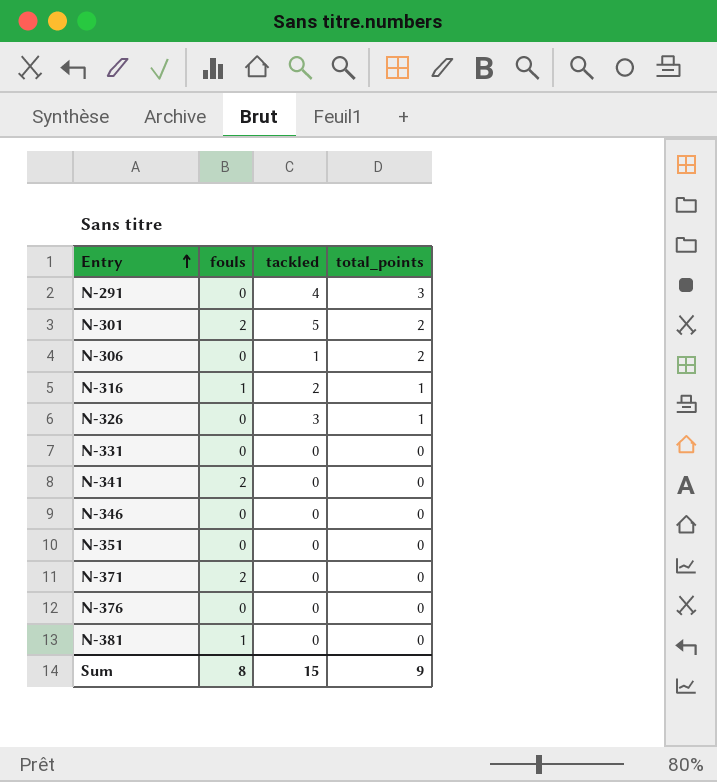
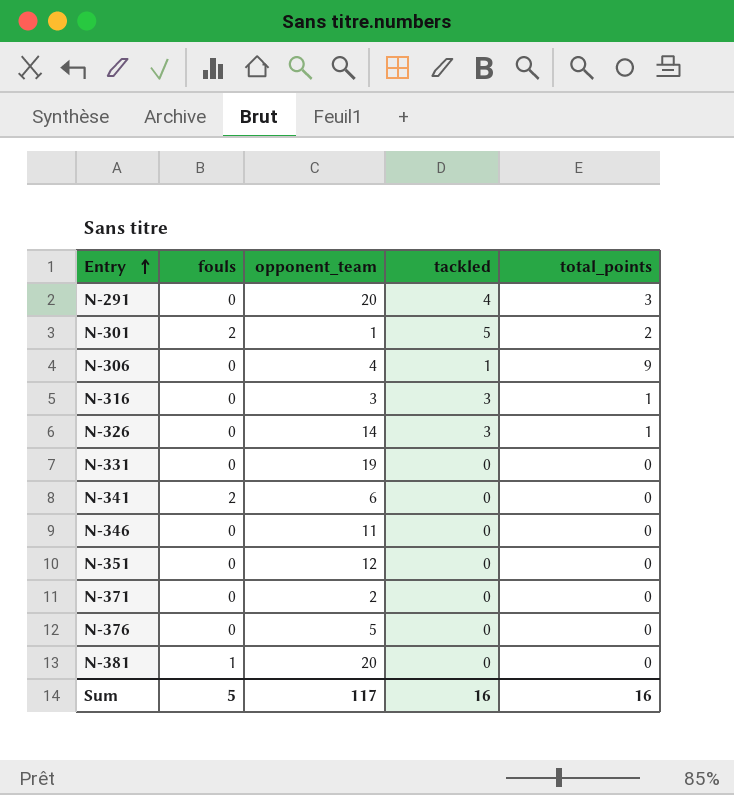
column opponent_team | position: none -> 3
N-306 | total_points: 2 -> 9
N-316 | fouls: 1 -> 0
N-316 | tackled: 2 -> 3
N-371 | fouls: 2 -> 0
Sum | fouls: 8 -> 5
Sum | tackled: 15 -> 16
Sum | total_points: 9 -> 16

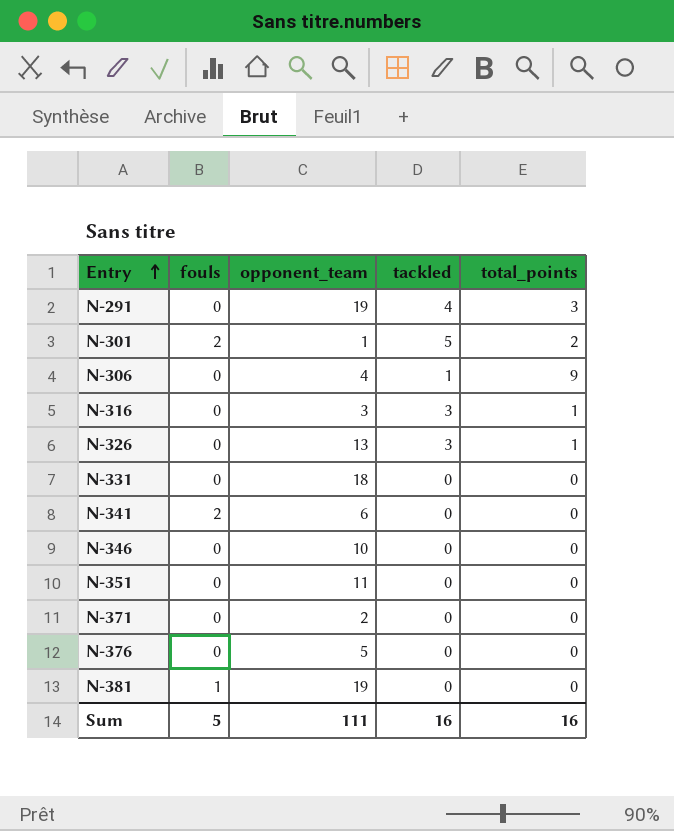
N-291 | opponent_team: 20 -> 19
N-326 | opponent_team: 14 -> 13
N-331 | opponent_team: 19 -> 18
N-346 | opponent_team: 11 -> 10
N-351 | opponent_team: 12 -> 11
N-381 | opponent_team: 20 -> 19
Sum | opponent_team: 117 -> 111

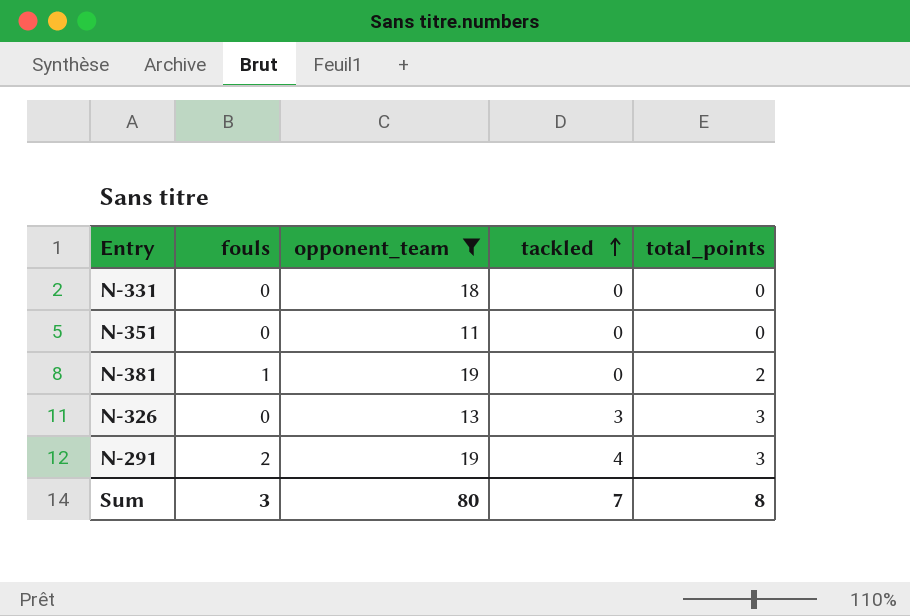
filter: none -> opponent_team >= 11
row order: Entry ascending -> tackled ascending
N-381 | total_points: 0 -> 2
N-326 | total_points: 1 -> 3
N-291 | fouls: 0 -> 2
Sum | fouls: 5 -> 3
Sum | opponent_team: 111 -> 80
Sum | tackled: 16 -> 7
Sum | total_points: 16 -> 8

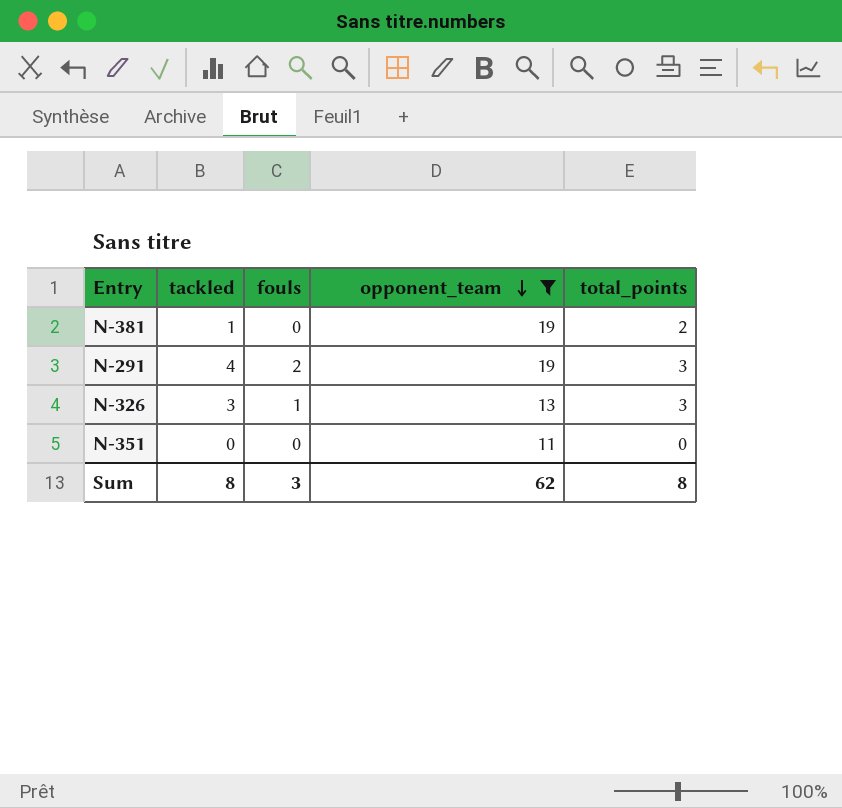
row order: tackled ascending -> opponent_team descending
column tackled | position: 4 -> 2
row N-331: 0 | 18 | 0 | 0 -> none
N-381 | tackled: 0 -> 1
N-381 | fouls: 1 -> 0
N-326 | fouls: 0 -> 1
Sum | tackled: 7 -> 8
Sum | opponent_team: 80 -> 62

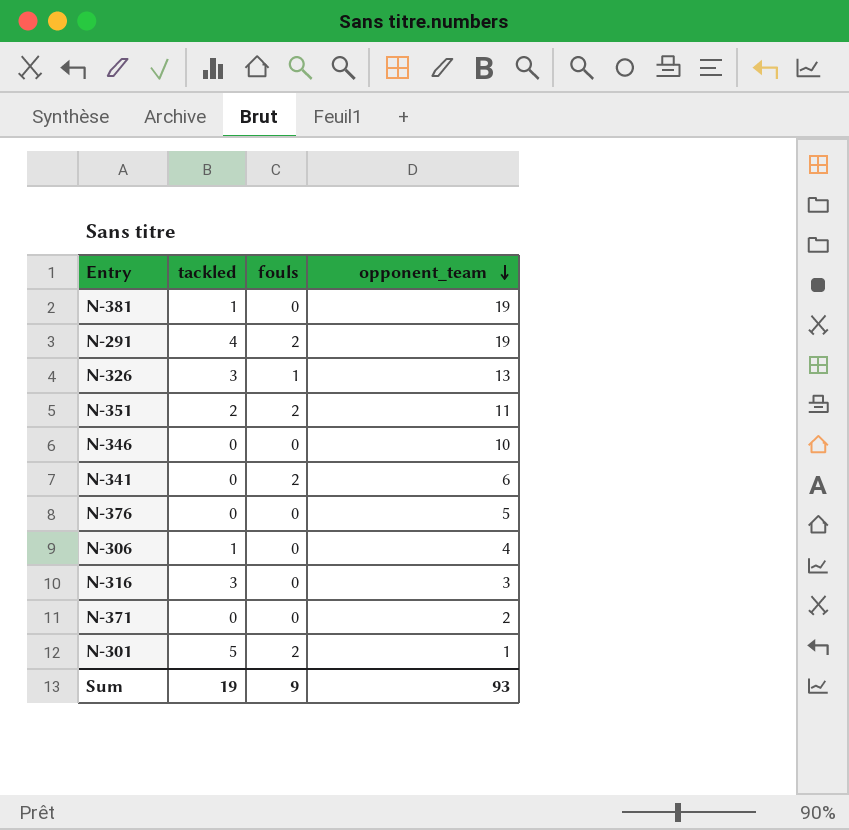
filter: opponent_team >= 11 -> none
column total_points | position: 5 -> none
N-351 | tackled: 0 -> 2
N-351 | fouls: 0 -> 2
Sum | tackled: 8 -> 19
Sum | fouls: 3 -> 9
Sum | opponent_team: 62 -> 93

